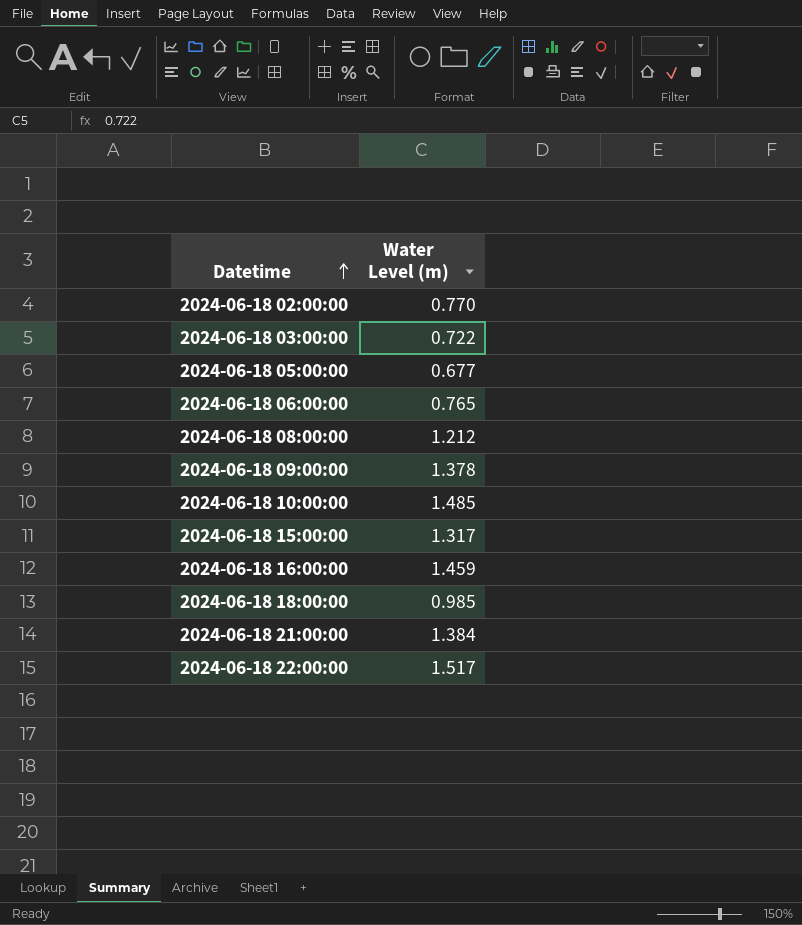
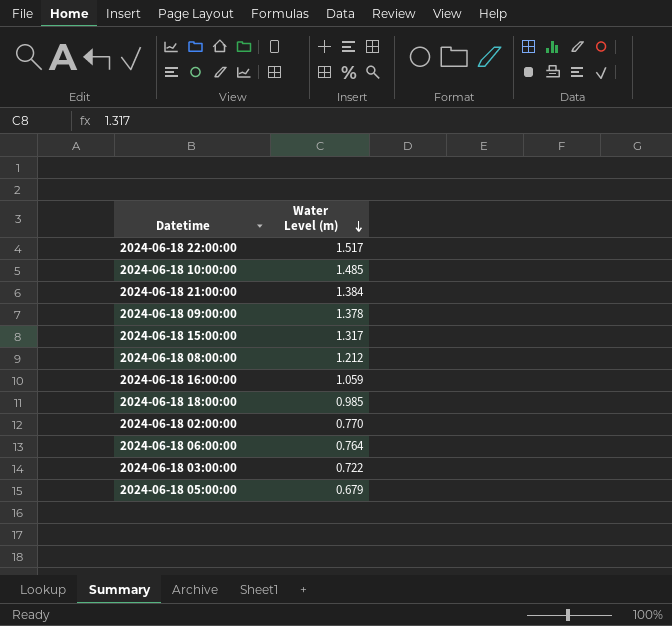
row order: Datetime ascending -> Water Level (m) descending
2024-06-18 16:00:00 | Water Level (m): 1.459 -> 1.059
2024-06-18 06:00:00 | Water Level (m): 0.765 -> 0.764
2024-06-18 05:00:00 | Water Level (m): 0.677 -> 0.679

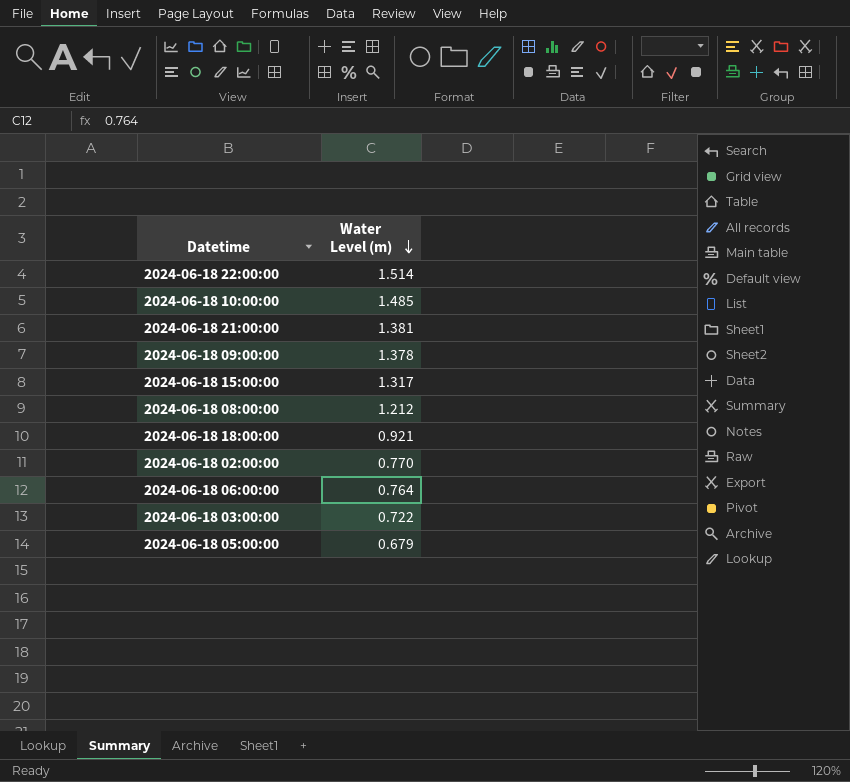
row 2024-06-18 16:00:00: 1.059 -> none
2024-06-18 22:00:00 | Water Level (m): 1.517 -> 1.514
2024-06-18 21:00:00 | Water Level (m): 1.384 -> 1.381
2024-06-18 18:00:00 | Water Level (m): 0.985 -> 0.921

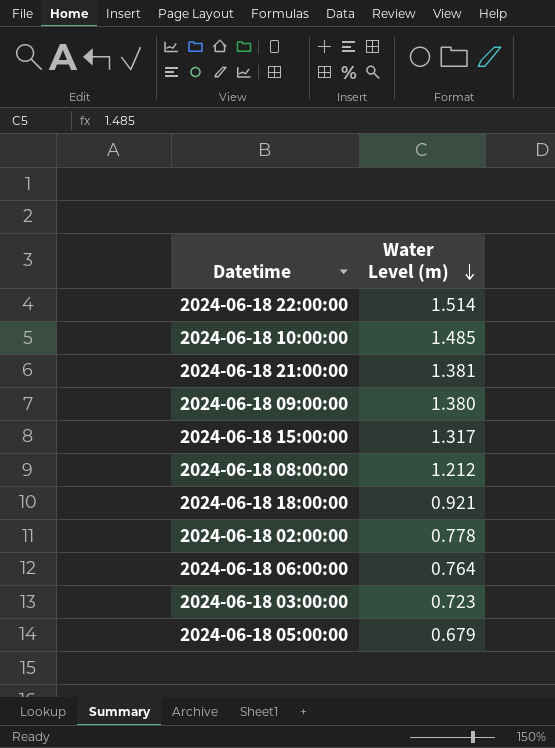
2024-06-18 09:00:00 | Water Level (m): 1.378 -> 1.380
2024-06-18 02:00:00 | Water Level (m): 0.770 -> 0.778
2024-06-18 03:00:00 | Water Level (m): 0.722 -> 0.723

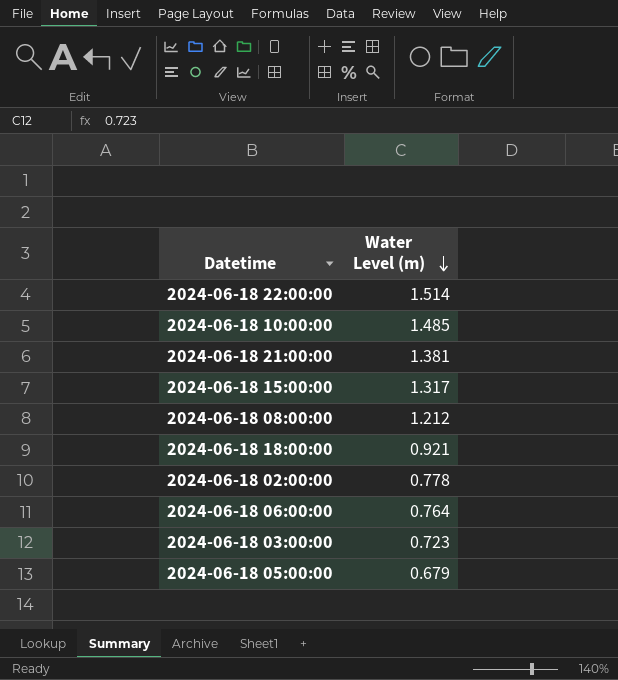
row 2024-06-18 09:00:00: 1.380 -> none

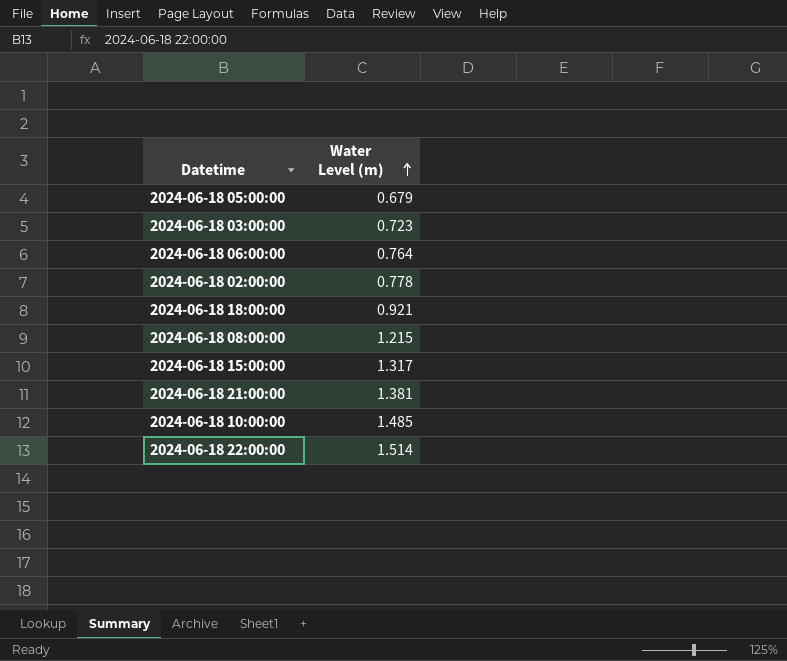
row order: Water Level (m) descending -> Water Level (m) ascending
2024-06-18 08:00:00 | Water Level (m): 1.212 -> 1.215

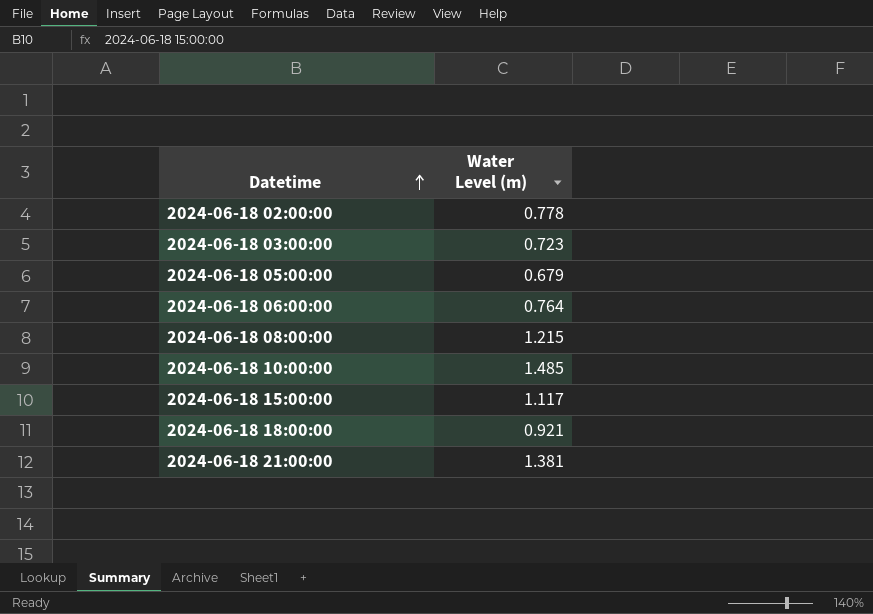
row order: Water Level (m) ascending -> Datetime ascending
row 2024-06-18 22:00:00: 1.514 -> none
2024-06-18 15:00:00 | Water Level (m): 1.317 -> 1.117

